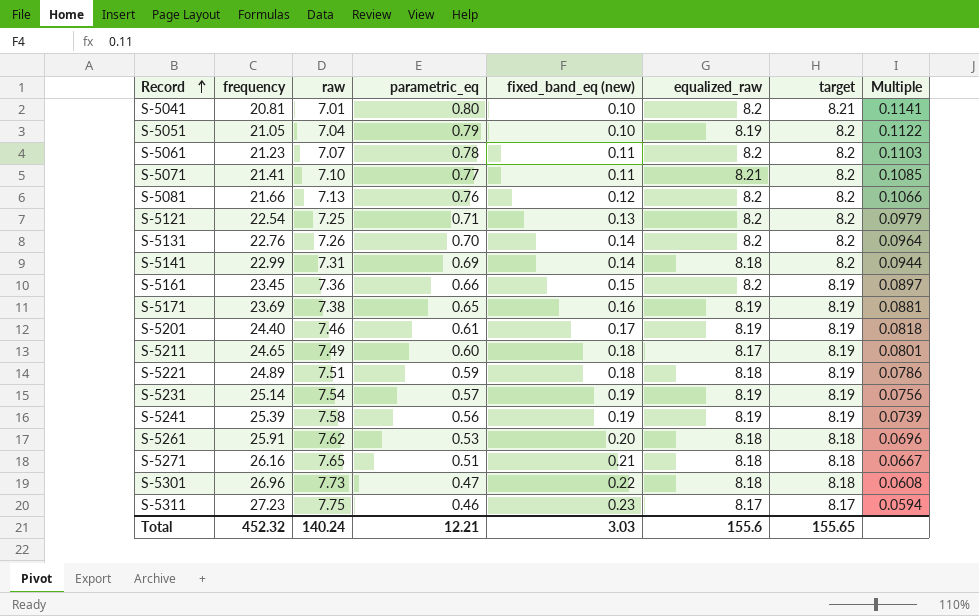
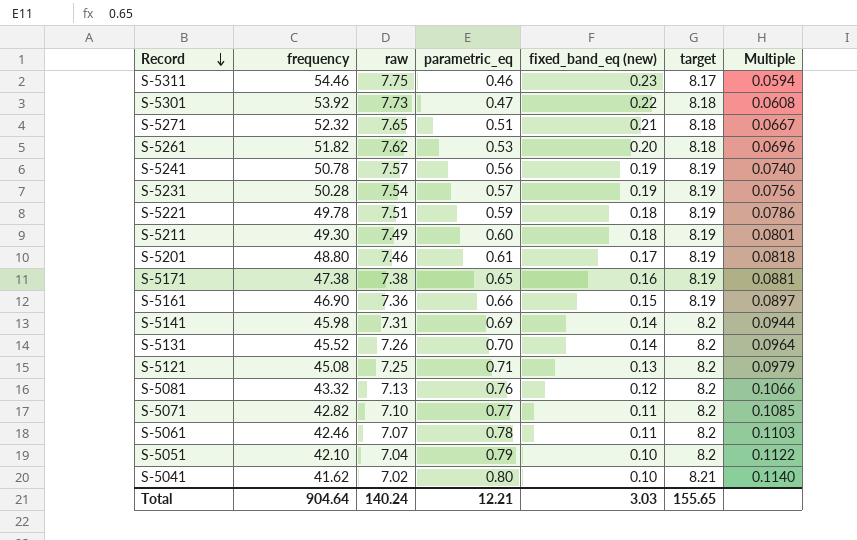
row order: Record ascending -> Record descending
column equalized_raw | position: 6 -> none
S-5311 | frequency: 27.23 -> 54.46
S-5301 | frequency: 26.96 -> 53.92
S-5271 | frequency: 26.16 -> 52.32
S-5261 | frequency: 25.91 -> 51.82
S-5241 | frequency: 25.39 -> 50.78
S-5241 | raw: 7.58 -> 7.57
S-5241 | Multiple: 0.0739 -> 0.0740
S-5231 | frequency: 25.14 -> 50.28
S-5221 | frequency: 24.89 -> 49.78
S-5211 | frequency: 24.65 -> 49.30
S-5201 | frequency: 24.40 -> 48.80
S-5171 | frequency: 23.69 -> 47.38
S-5161 | frequency: 23.45 -> 46.90
S-5141 | frequency: 22.99 -> 45.98
S-5131 | frequency: 22.76 -> 45.52
S-5121 | frequency: 22.54 -> 45.08
S-5081 | frequency: 21.66 -> 43.32
S-5071 | frequency: 21.41 -> 42.82
S-5061 | frequency: 21.23 -> 42.46
S-5051 | frequency: 21.05 -> 42.10
S-5041 | frequency: 20.81 -> 41.62
S-5041 | raw: 7.01 -> 7.02
S-5041 | Multiple: 0.1141 -> 0.1140
Total | frequency: 452.32 -> 904.64

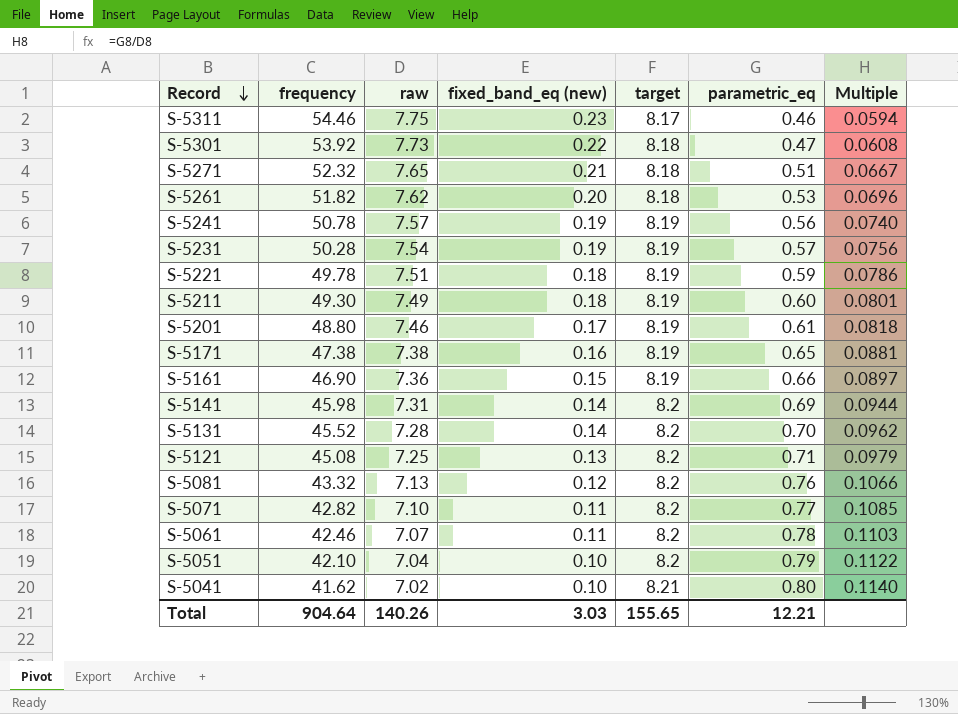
column parametric_eq | position: 4 -> 6
S-5131 | raw: 7.26 -> 7.28
S-5131 | Multiple: 0.0964 -> 0.0962
Total | raw: 140.24 -> 140.26

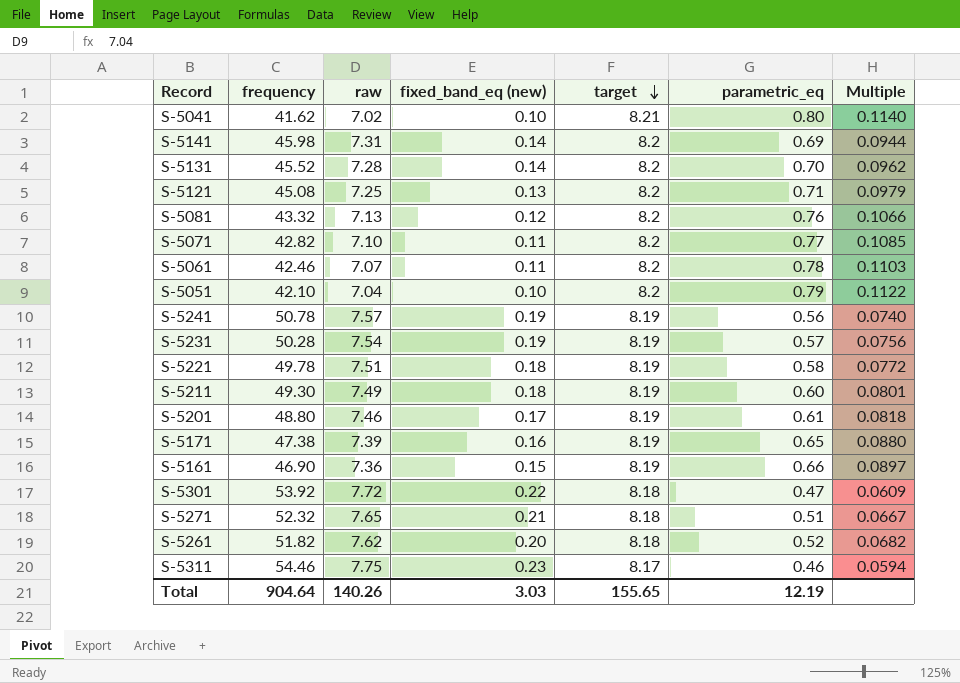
row order: Record descending -> target descending
S-5221 | parametric_eq: 0.59 -> 0.58
S-5221 | Multiple: 0.0786 -> 0.0772
S-5171 | raw: 7.38 -> 7.39
S-5171 | Multiple: 0.0881 -> 0.0880
S-5301 | raw: 7.73 -> 7.72
S-5301 | Multiple: 0.0608 -> 0.0609
S-5261 | parametric_eq: 0.53 -> 0.52
S-5261 | Multiple: 0.0696 -> 0.0682
Total | parametric_eq: 12.21 -> 12.19

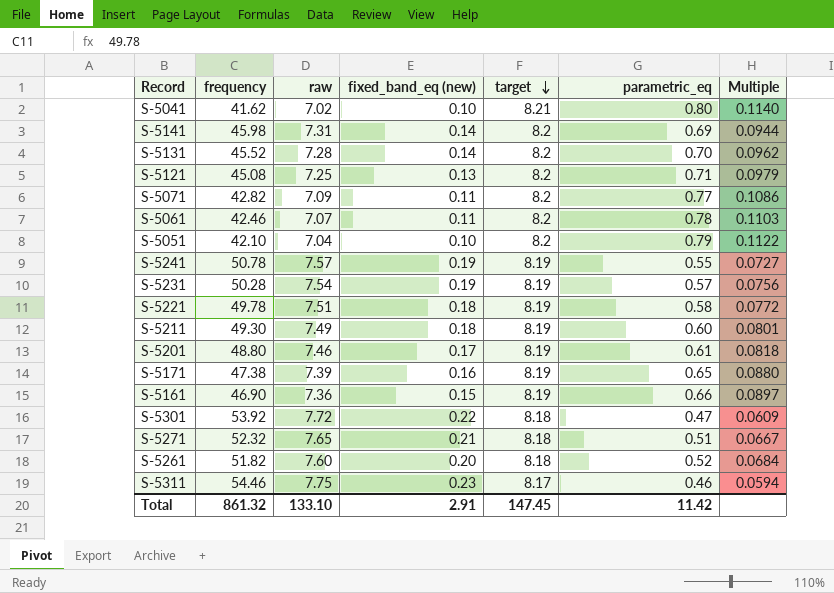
row S-5081: 43.32 | 7.13 | 0.12 | 8.2 | 0.76 | 0.1066 -> none
S-5071 | raw: 7.10 -> 7.09
S-5071 | Multiple: 0.1085 -> 0.1086
S-5241 | parametric_eq: 0.56 -> 0.55
S-5241 | Multiple: 0.0740 -> 0.0727
S-5261 | raw: 7.62 -> 7.60
S-5261 | Multiple: 0.0682 -> 0.0684
Total | frequency: 904.64 -> 861.32
Total | raw: 140.26 -> 133.10
Total | fixed_band_eq (new): 3.03 -> 2.91
Total | target: 155.65 -> 147.45
Total | parametric_eq: 12.19 -> 11.42

